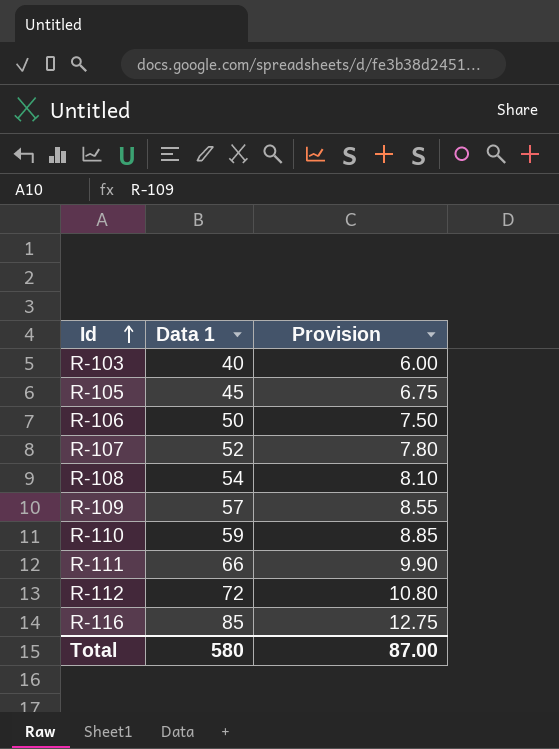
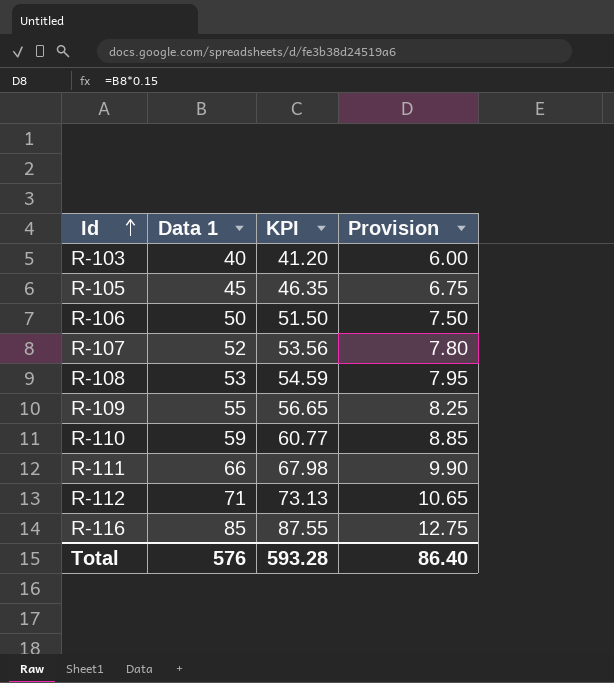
column KPI | formula: none -> [Data 1] * 1.03
R-108 | Data 1: 54 -> 53
R-108 | Provision: 8.10 -> 7.95
R-109 | Data 1: 57 -> 55
R-109 | Provision: 8.55 -> 8.25
R-112 | Data 1: 72 -> 71
R-112 | Provision: 10.80 -> 10.65
Total | Data 1: 580 -> 576
Total | Provision: 87.00 -> 86.40

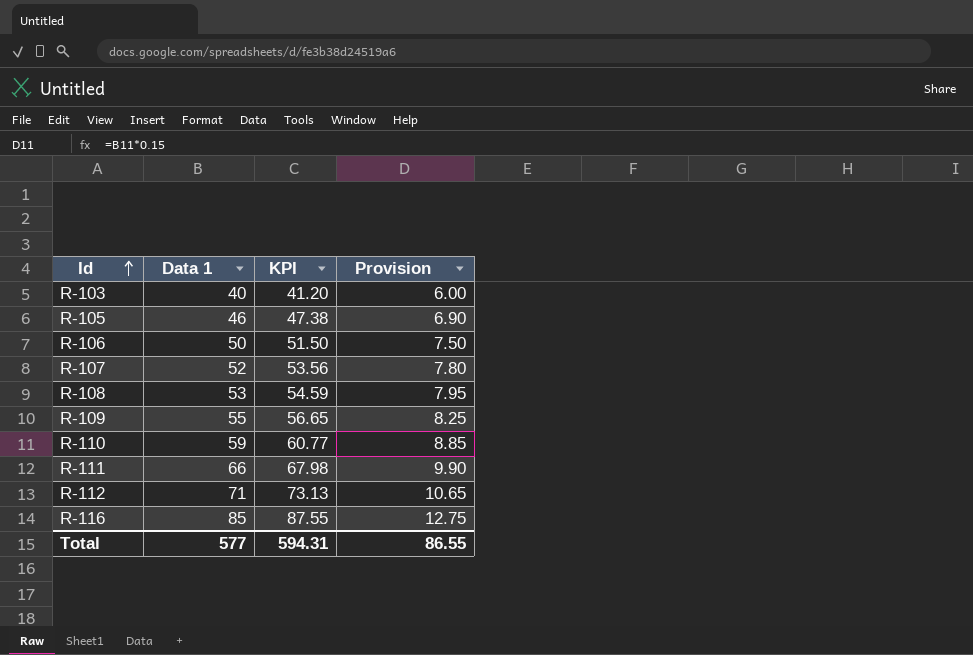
R-105 | Data 1: 45 -> 46
R-105 | KPI: 46.35 -> 47.38
R-105 | Provision: 6.75 -> 6.90
Total | Data 1: 576 -> 577
Total | KPI: 593.28 -> 594.31
Total | Provision: 86.40 -> 86.55

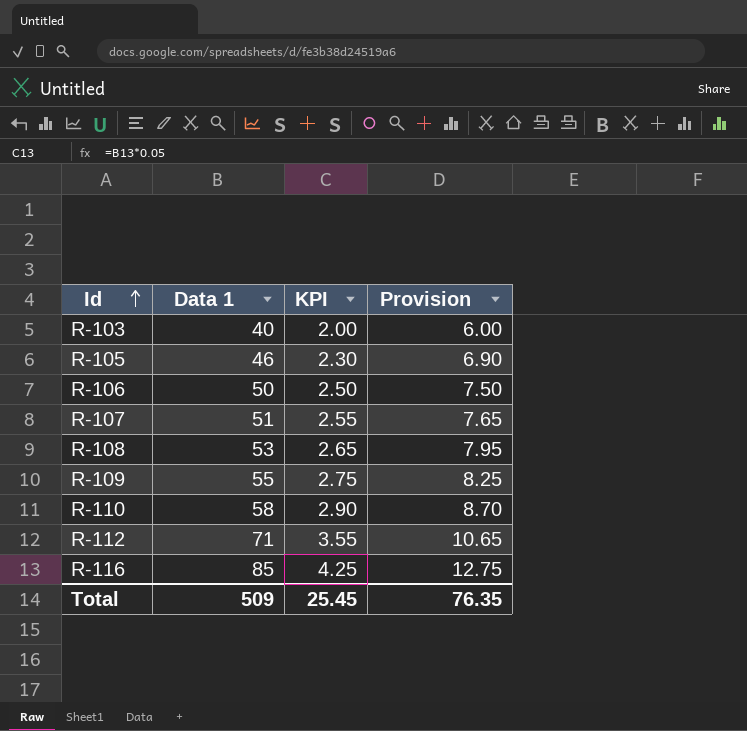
column KPI | formula: [Data 1] * 1.03 -> [Data 1] * 0.05
row R-111: 66 | 67.98 | 9.90 -> none
R-107 | Data 1: 52 -> 51
R-107 | Provision: 7.80 -> 7.65
R-110 | Data 1: 59 -> 58
R-110 | Provision: 8.85 -> 8.70
Total | Data 1: 577 -> 509
Total | KPI: 594.31 -> 25.45
Total | Provision: 86.55 -> 76.35

